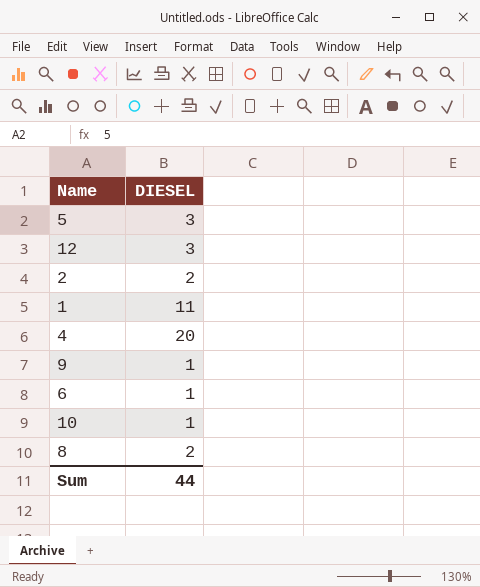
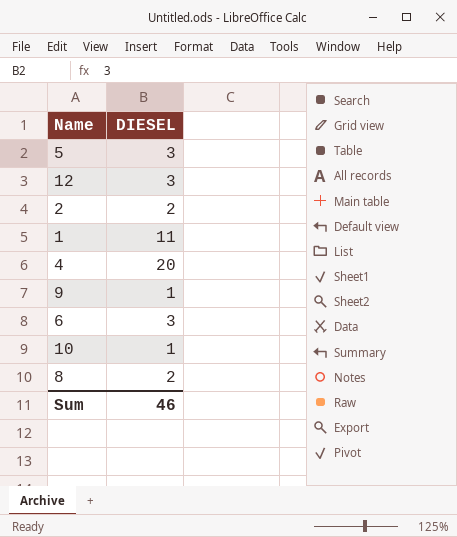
6 | DIESEL: 1 -> 3
Sum | DIESEL: 44 -> 46

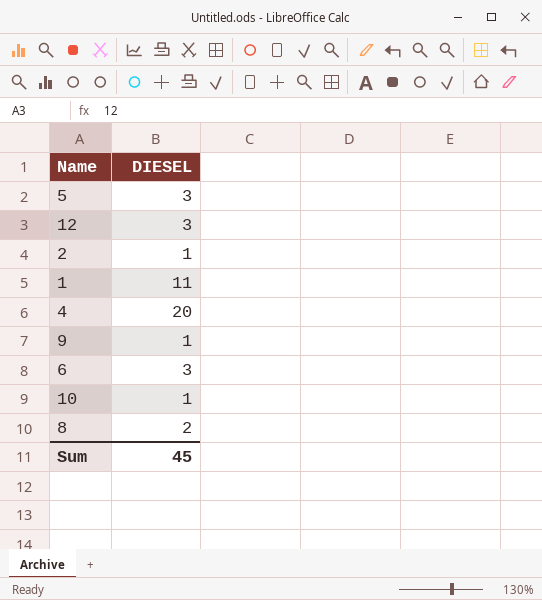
2 | DIESEL: 2 -> 1
Sum | DIESEL: 46 -> 45

